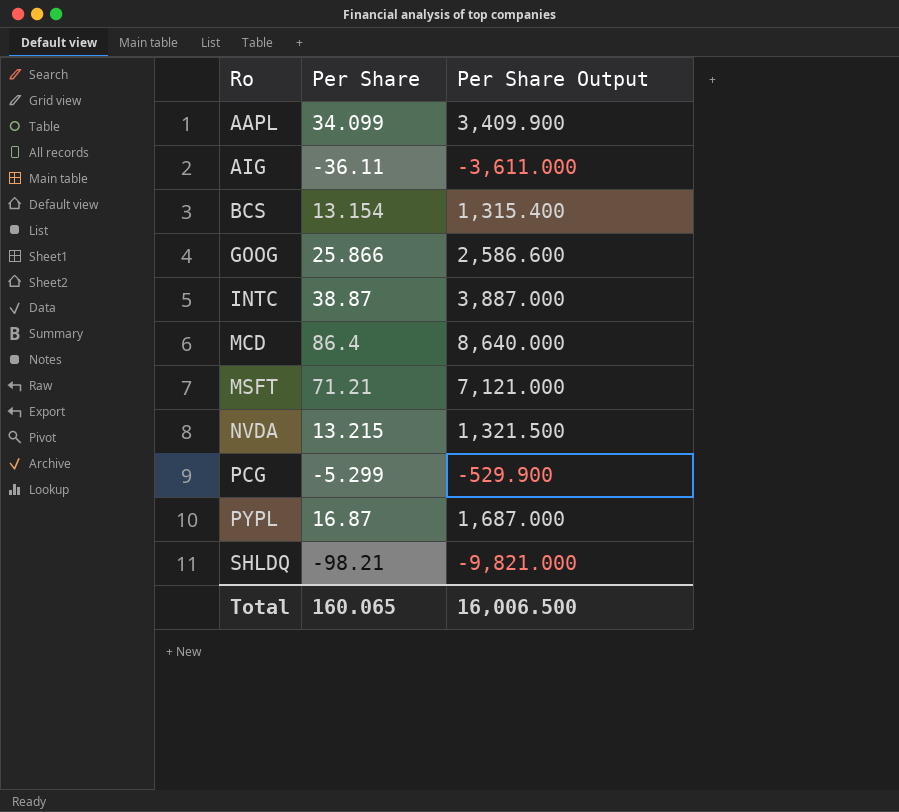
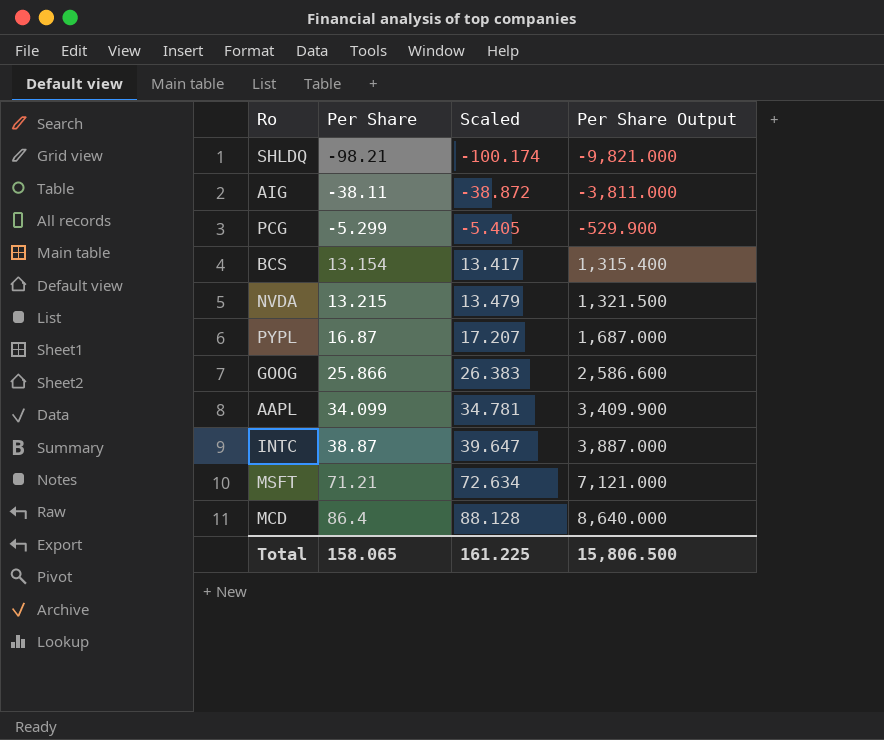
row order: Ro ascending -> Per Share ascending
column Scaled | formula: none -> [Per Share] * 1.02
AIG | Per Share: -36.11 -> -38.11
AIG | Per Share Output: -3,611.000 -> -3,811.000
Total | Per Share: 160.065 -> 158.065
Total | Per Share Output: 16,006.500 -> 15,806.500

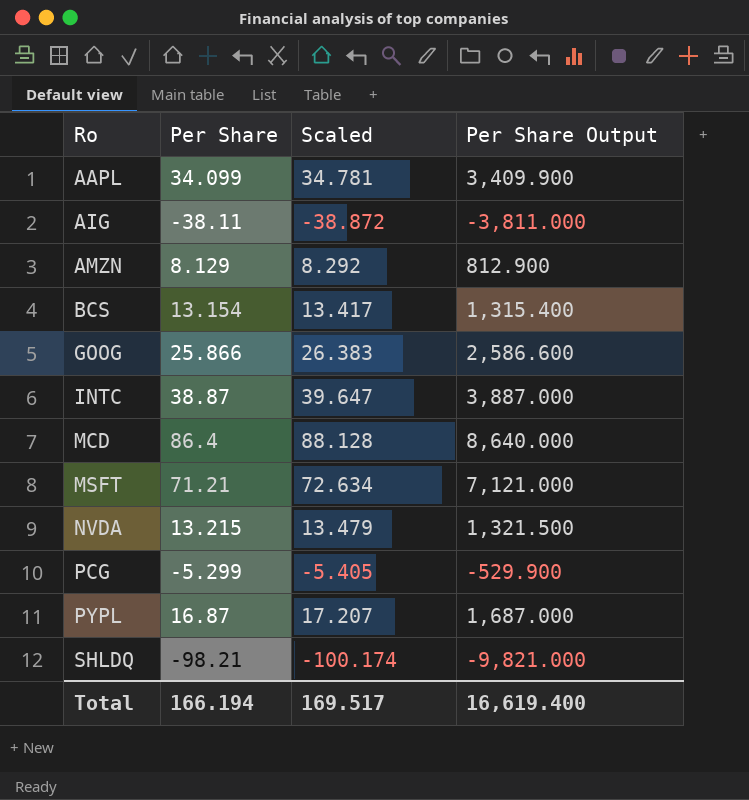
row order: Per Share ascending -> Ro ascending
row AMZN: none -> 8.129 | 8.292 | 812.900
Total | Per Share: 158.065 -> 166.194
Total | Scaled: 161.225 -> 169.517
Total | Per Share Output: 15,806.500 -> 16,619.400

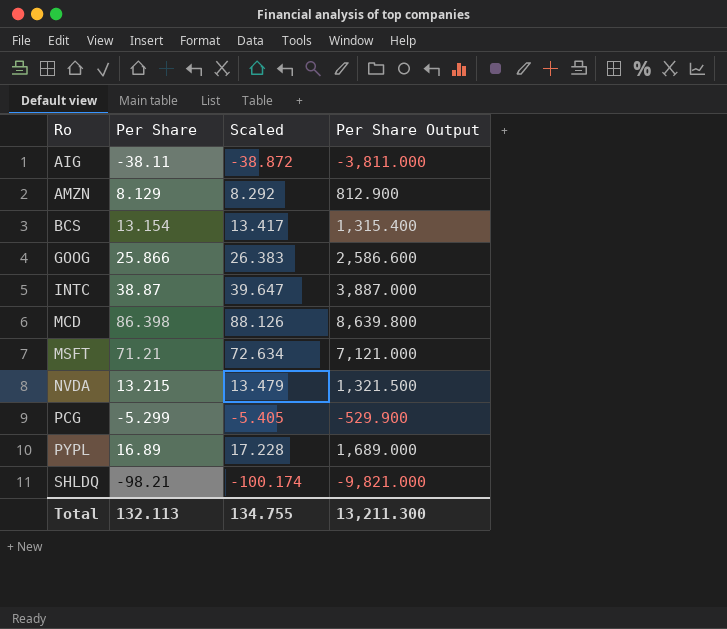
row AAPL: 34.099 | 34.781 | 3,409.900 -> none
MCD | Per Share: 86.4 -> 86.398
MCD | Scaled: 88.128 -> 88.126
MCD | Per Share Output: 8,640.000 -> 8,639.800
PYPL | Per Share: 16.87 -> 16.89
PYPL | Scaled: 17.207 -> 17.228
PYPL | Per Share Output: 1,687.000 -> 1,689.000
Total | Per Share: 166.194 -> 132.113
Total | Scaled: 169.517 -> 134.755
Total | Per Share Output: 16,619.400 -> 13,211.300

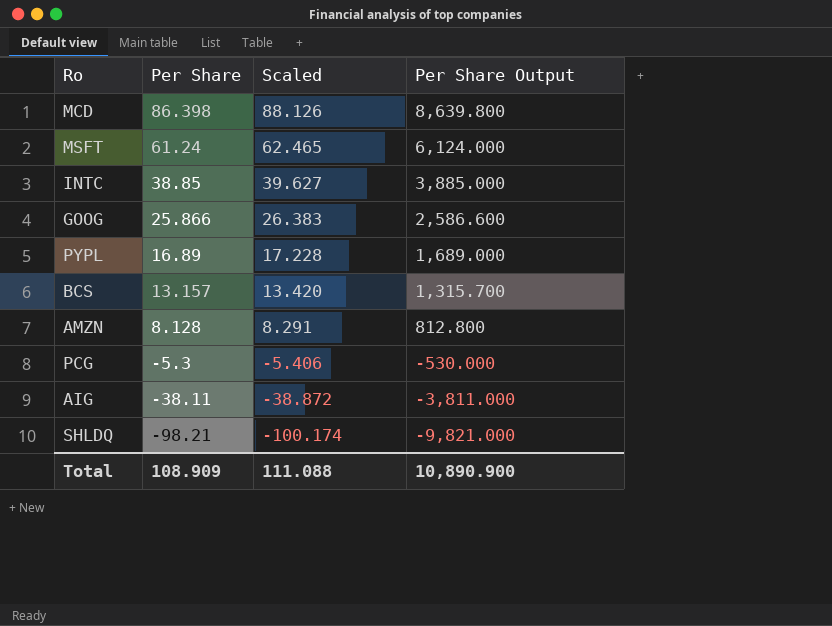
row order: Ro ascending -> Per Share descending
row NVDA: 13.215 | 13.479 | 1,321.500 -> none
MSFT | Per Share: 71.21 -> 61.24
MSFT | Scaled: 72.634 -> 62.465
MSFT | Per Share Output: 7,121.000 -> 6,124.000
INTC | Per Share: 38.87 -> 38.85
INTC | Scaled: 39.647 -> 39.627
INTC | Per Share Output: 3,887.000 -> 3,885.000
BCS | Per Share: 13.154 -> 13.157
BCS | Scaled: 13.417 -> 13.420
BCS | Per Share Output: 1,315.400 -> 1,315.700
AMZN | Per Share: 8.129 -> 8.128
AMZN | Scaled: 8.292 -> 8.291
AMZN | Per Share Output: 812.900 -> 812.800
PCG | Per Share: -5.299 -> -5.3
PCG | Scaled: -5.405 -> -5.406
PCG | Per Share Output: -529.900 -> -530.000
Total | Per Share: 132.113 -> 108.909
Total | Scaled: 134.755 -> 111.088
Total | Per Share Output: 13,211.300 -> 10,890.900

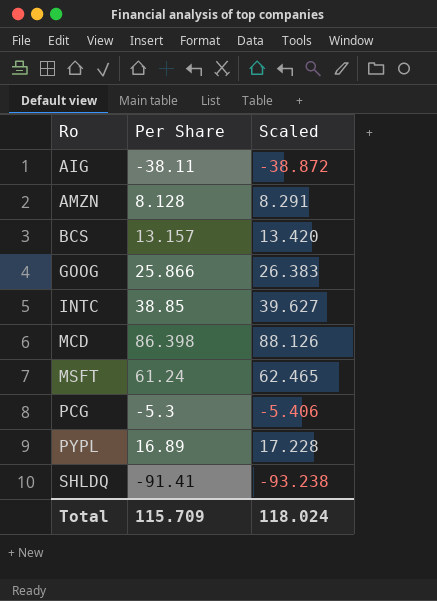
row order: Per Share descending -> Ro ascending
column Per Share Output | formula: [Per Share] * 100 -> none
SHLDQ | Per Share: -98.21 -> -91.41
SHLDQ | Scaled: -100.174 -> -93.238
Total | Per Share: 108.909 -> 115.709
Total | Scaled: 111.088 -> 118.024

